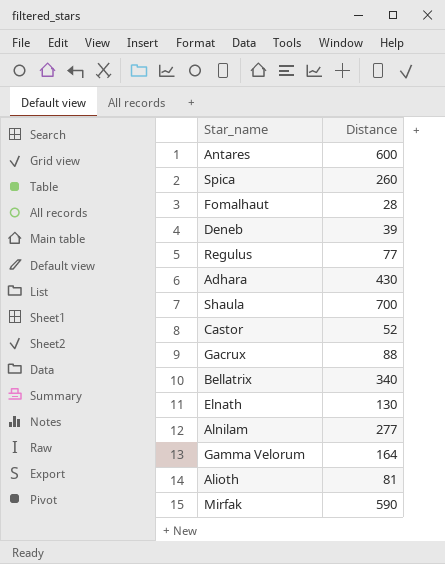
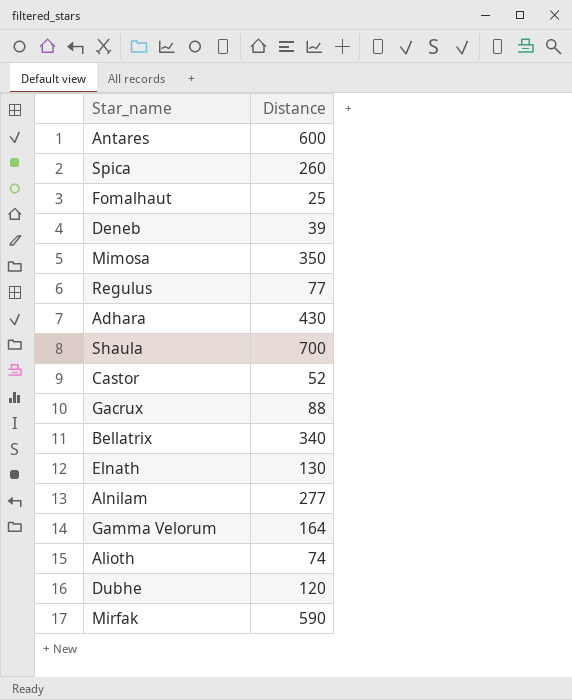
Fomalhaut | Distance: 28 -> 25
row Mimosa: none -> 350
Alioth | Distance: 81 -> 74
row Dubhe: none -> 120

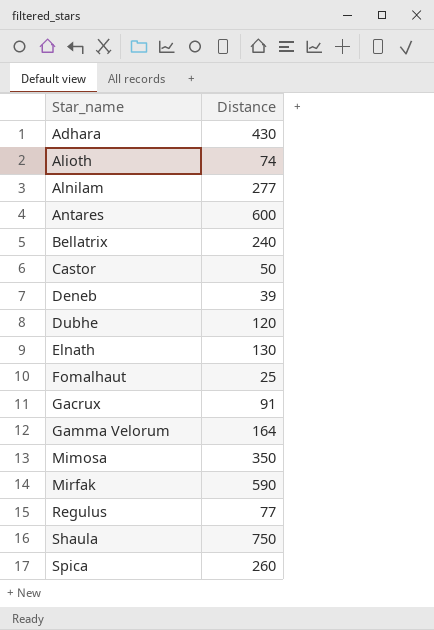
row order: none -> Star_name ascending
Bellatrix | Distance: 340 -> 240
Castor | Distance: 52 -> 50
Gacrux | Distance: 88 -> 91
Shaula | Distance: 700 -> 750

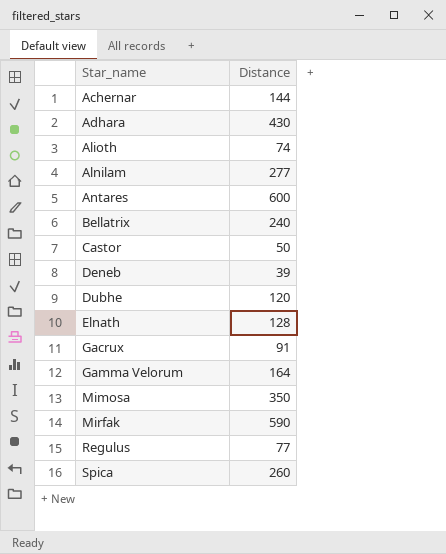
row Fomalhaut: 25 -> none
row Shaula: 750 -> none
row Achernar: none -> 144
Elnath | Distance: 130 -> 128

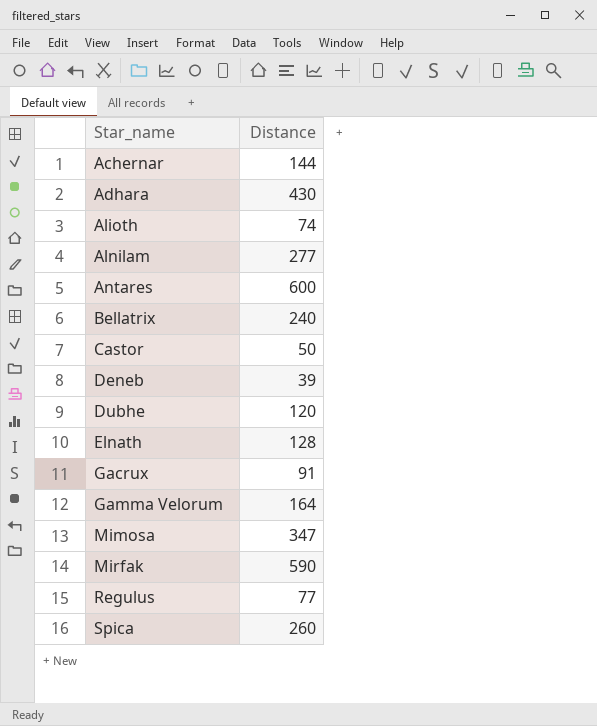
Mimosa | Distance: 350 -> 347

